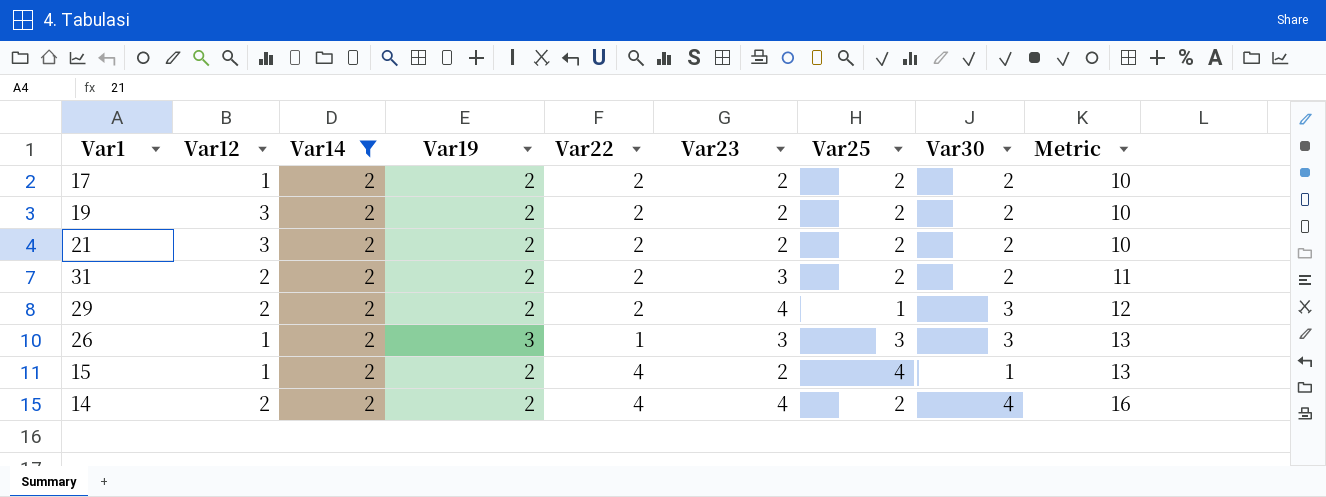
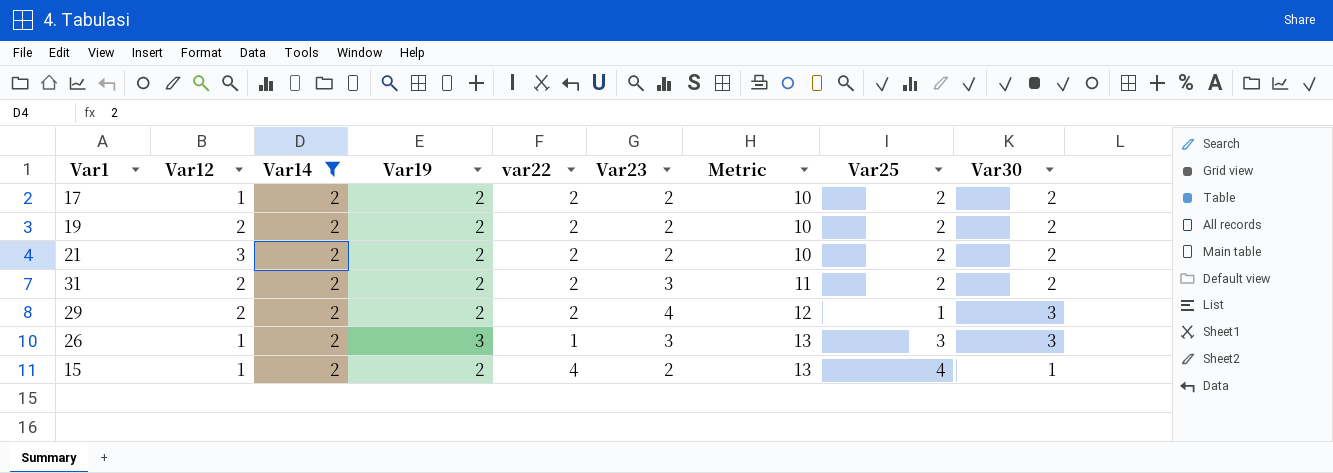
column name: Var22 -> var22
column Metric | position: 9 -> 7
row 14: 2 | 2 | 2 | 4 | 4 | 2 | 4 | 16 -> none
19 | Var12: 3 -> 2

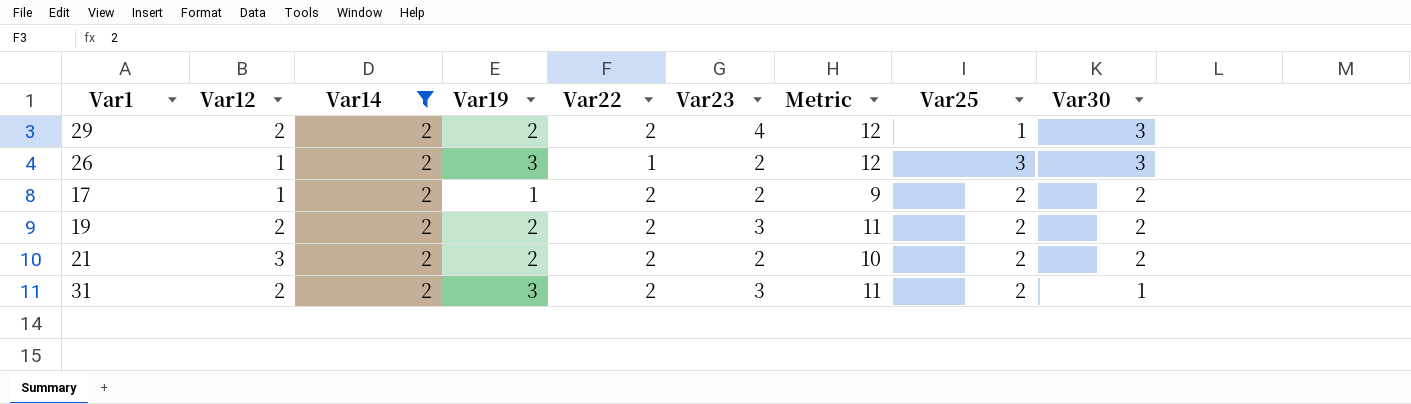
row order: Metric ascending -> Var30 descending
column name: var22 -> Var22
row 15: 1 | 2 | 2 | 4 | 2 | 13 | 4 | 1 -> none
26 | Var23: 3 -> 2
26 | Metric: 13 -> 12
17 | Var19: 2 -> 1
17 | Metric: 10 -> 9
19 | Var23: 2 -> 3
19 | Metric: 10 -> 11
31 | Var19: 2 -> 3
31 | Var30: 2 -> 1

